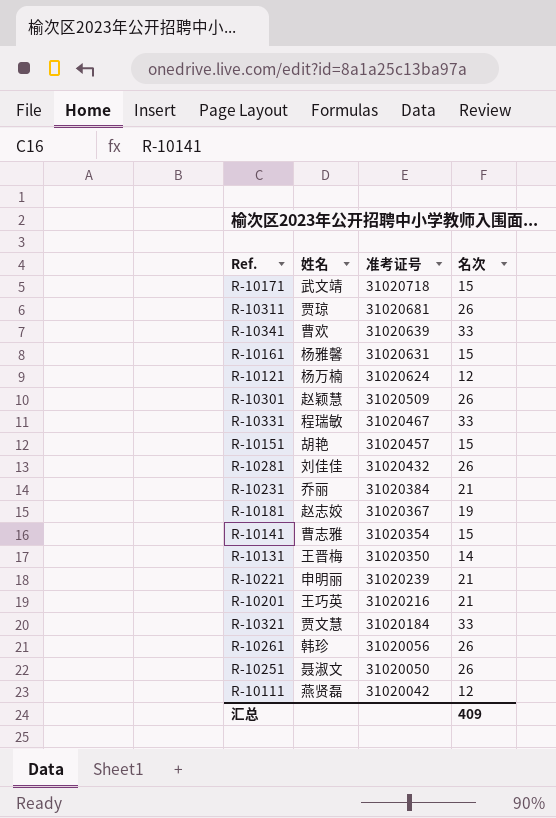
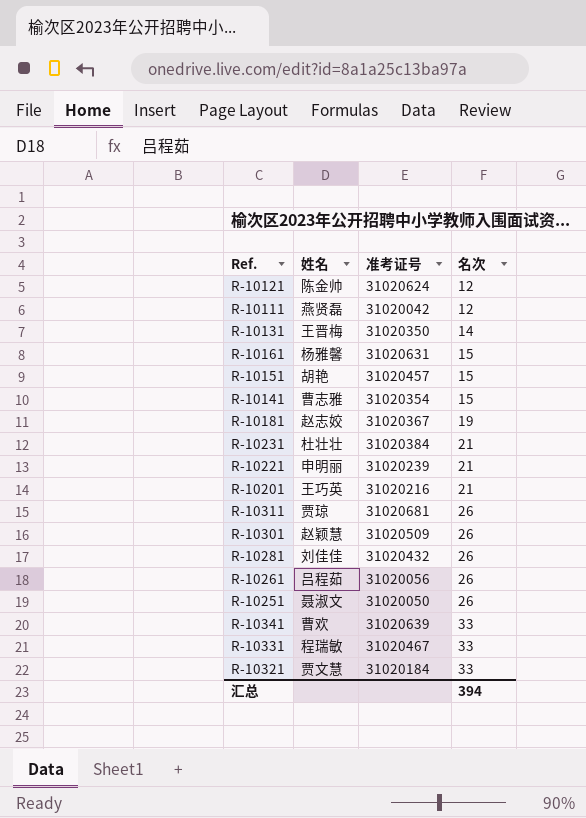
row order: 准考证号 descending -> 名次 ascending
row R-10171: 武文靖 | 31020718 | 15 -> none
R-10121 | 姓名: 杨万楠 -> 陈金帅
R-10231 | 姓名: 乔丽 -> 杜壮壮
R-10261 | 姓名: 韩珍 -> 吕程茹
汇总 | 名次: 409 -> 394

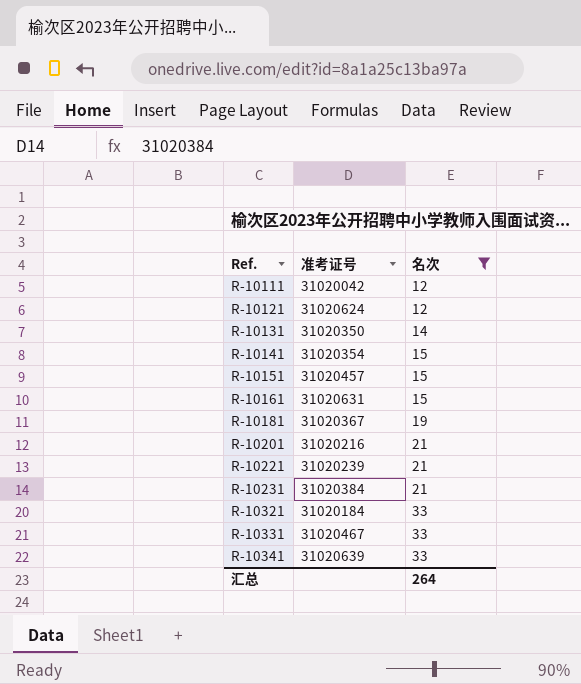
filter: none -> 名次 != 26
row order: 名次 ascending -> Ref. ascending
column 姓名 | position: 2 -> none
汇总 | 名次: 394 -> 264

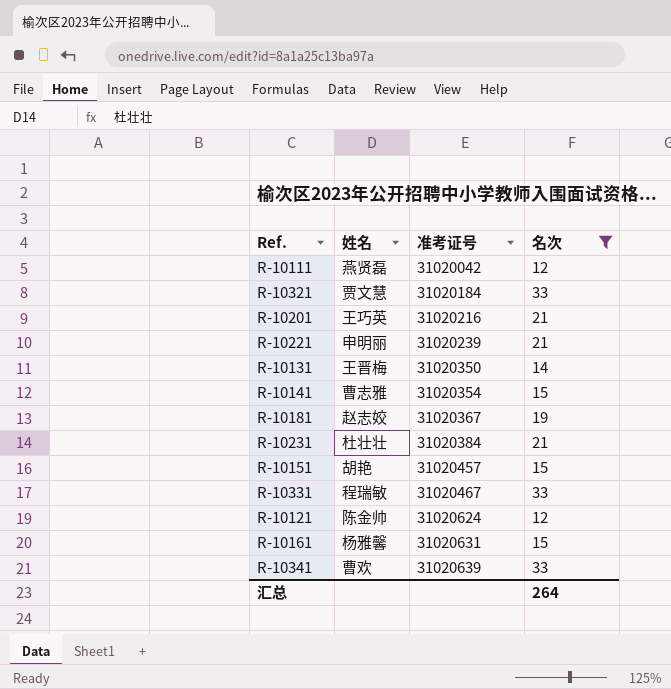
row order: Ref. ascending -> 准考证号 ascending
column 姓名 | position: none -> 2

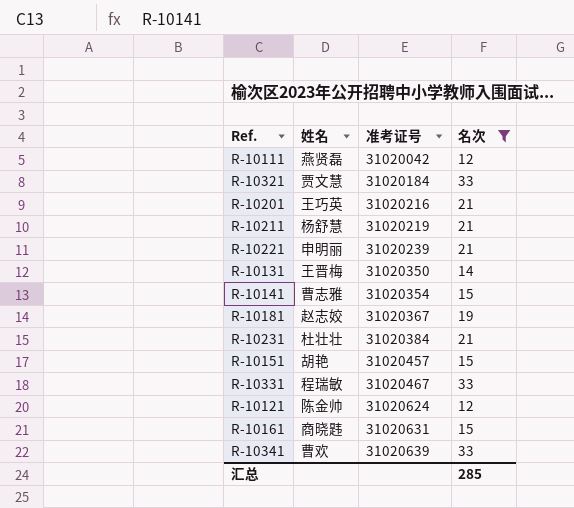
row R-10211: none -> 杨舒慧 | 31020219 | 21
R-10161 | 姓名: 杨雅馨 -> 商晓韪
汇总 | 名次: 264 -> 285

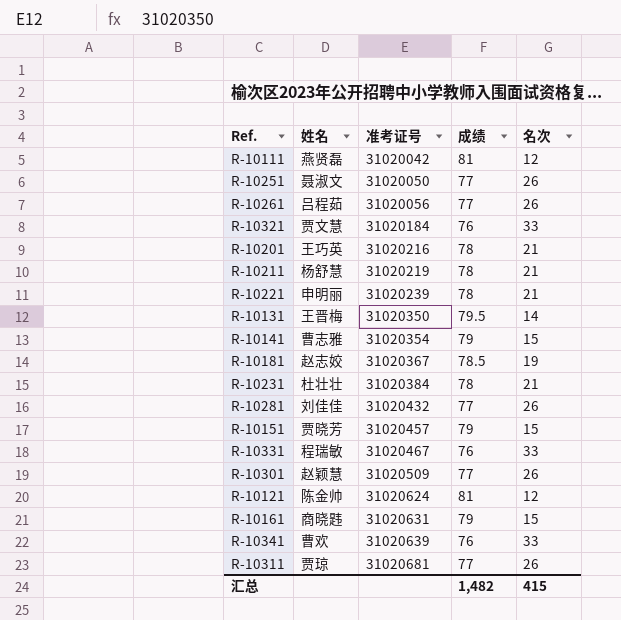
filter: 名次 != 26 -> none
column 成绩 | position: none -> 4
R-10151 | 姓名: 胡艳 -> 贾晓芳
汇总 | 名次: 285 -> 415

